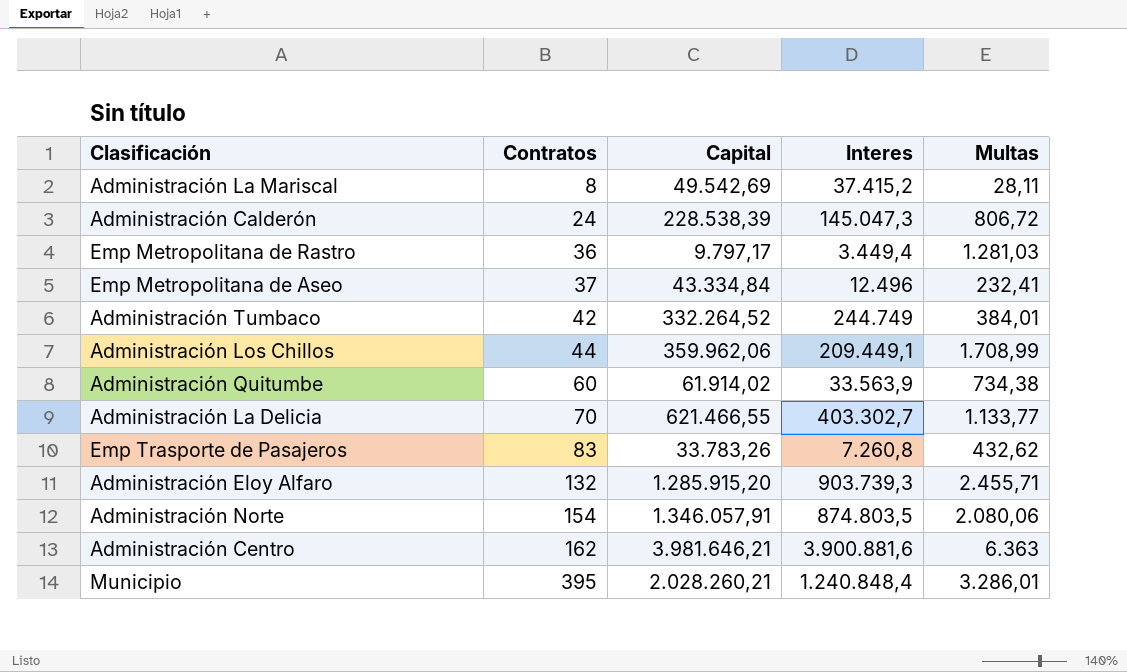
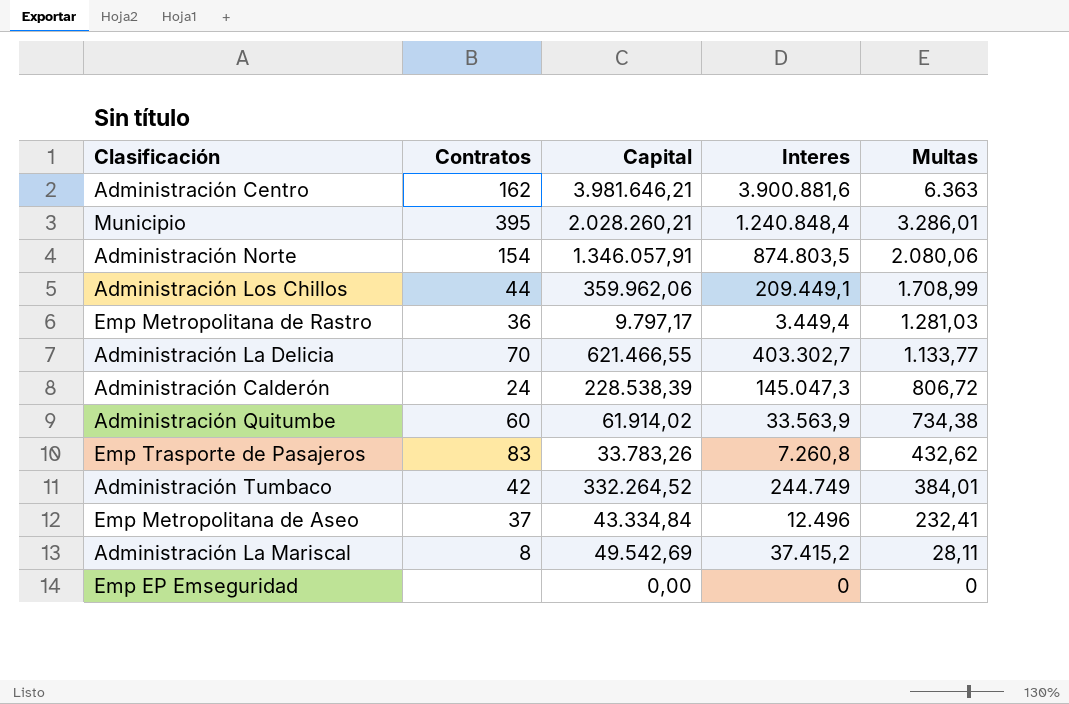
row order: Contratos ascending -> Multas descending
row Administración Eloy Alfaro: 132 | 1.285.915,20 | 903.739,3 | 2.455,71 -> none
row Emp EP Emseguridad: none -> none | 0,00 | 0 | 0

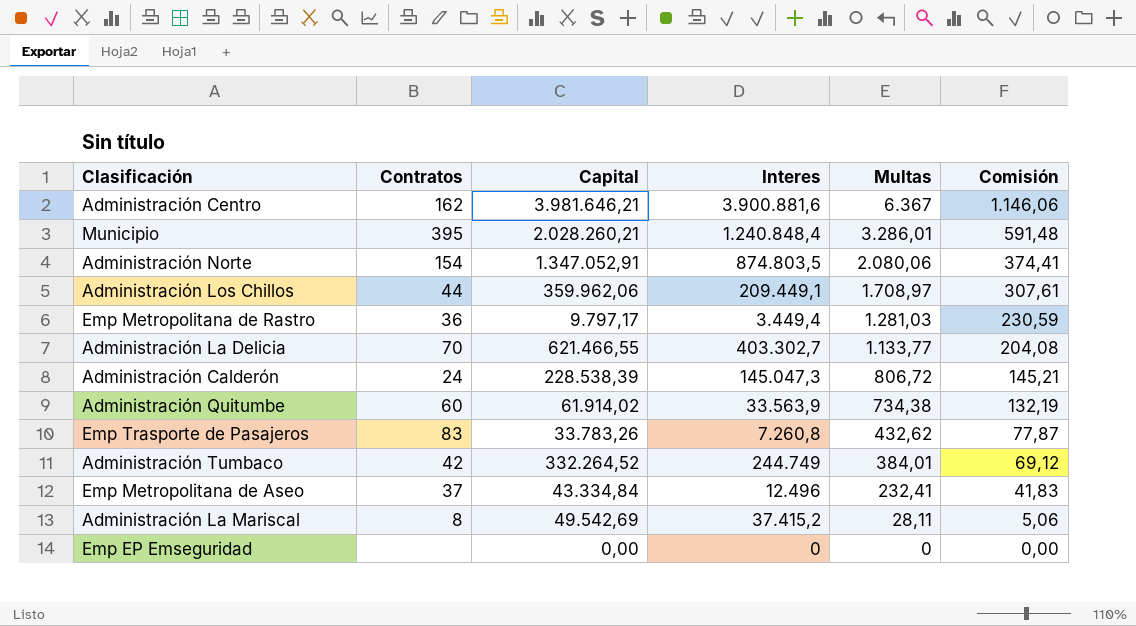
column Comisión | formula: none -> [Multas] * 0,18
Administración Centro | Multas: 6.363 -> 6.367
Administración Norte | Capital: 1.346.057,91 -> 1.347.052,91
Administración Los Chillos | Multas: 1.708,99 -> 1.708,97

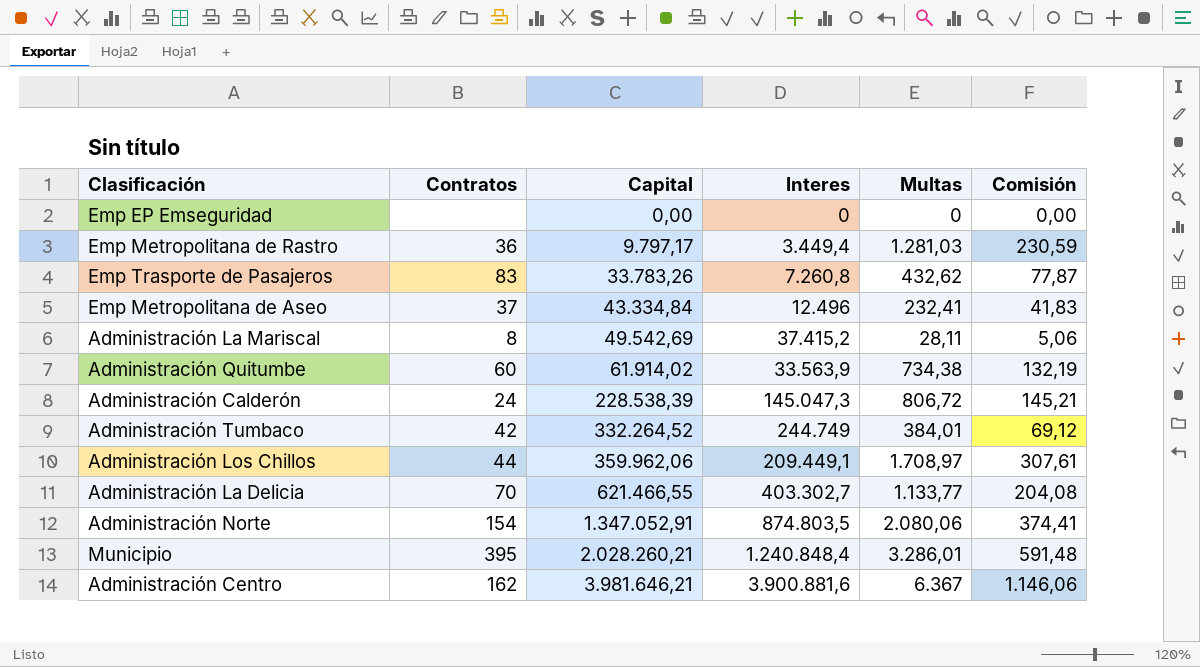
row order: Multas descending -> Capital ascending

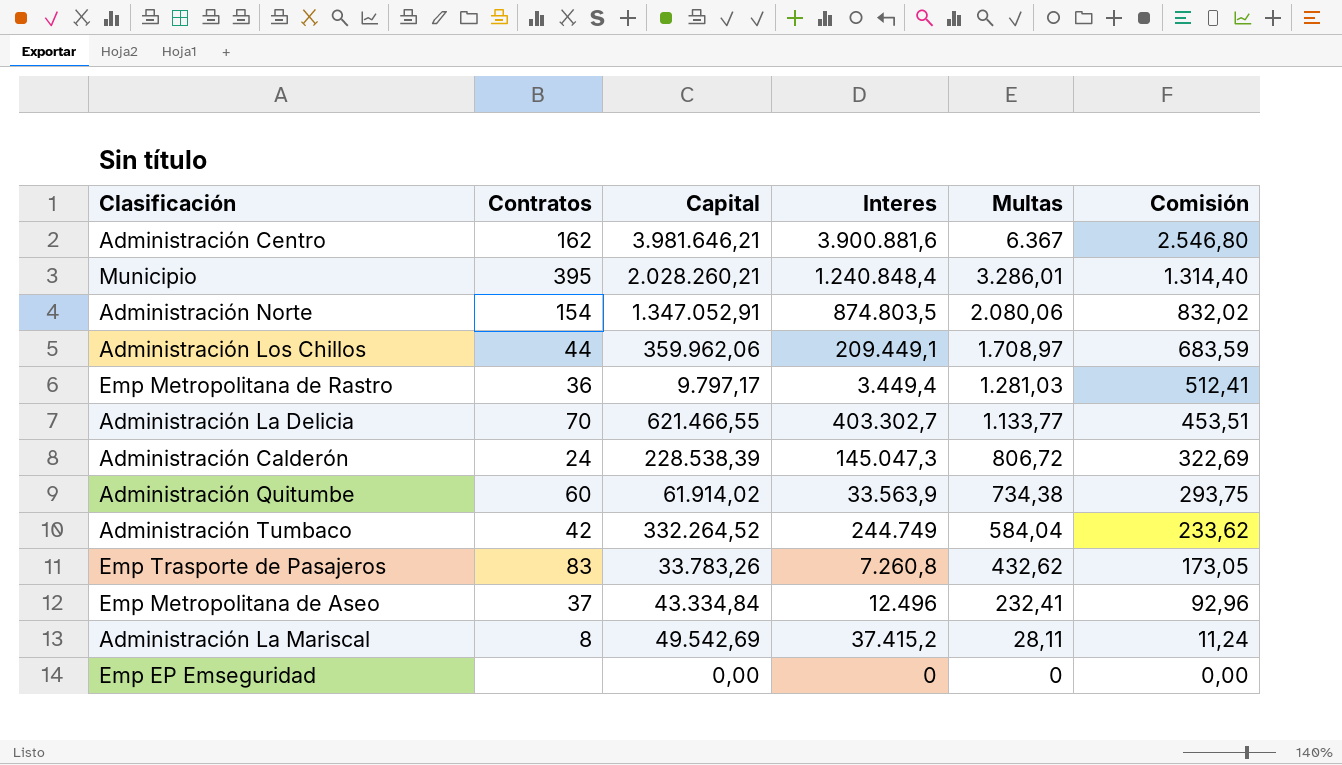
row order: Capital ascending -> Multas descending
column Comisión | formula: [Multas] * 0,18 -> [Multas] * 0,4
Administración Tumbaco | Multas: 384,01 -> 584,04

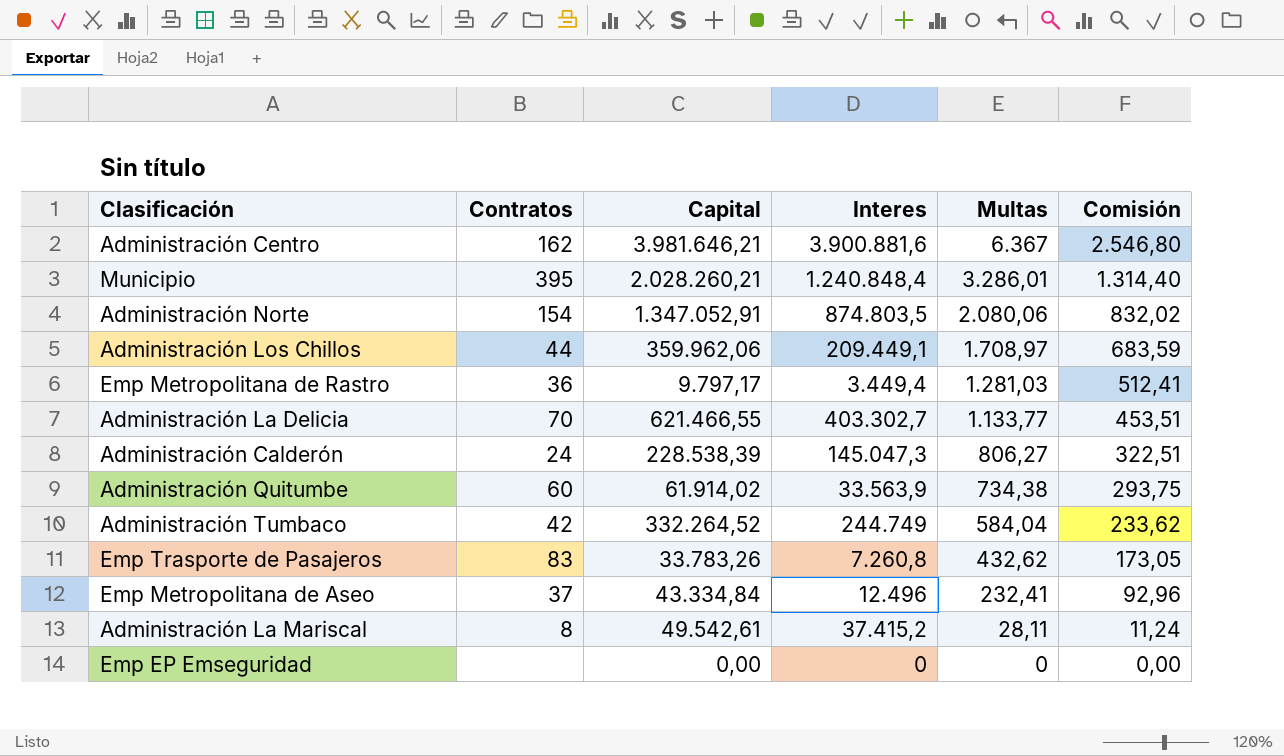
Administración Calderón | Multas: 806,72 -> 806,27
Administración Calderón | Comisión: 322,69 -> 322,51
Administración La Mariscal | Capital: 49.542,69 -> 49.542,61

